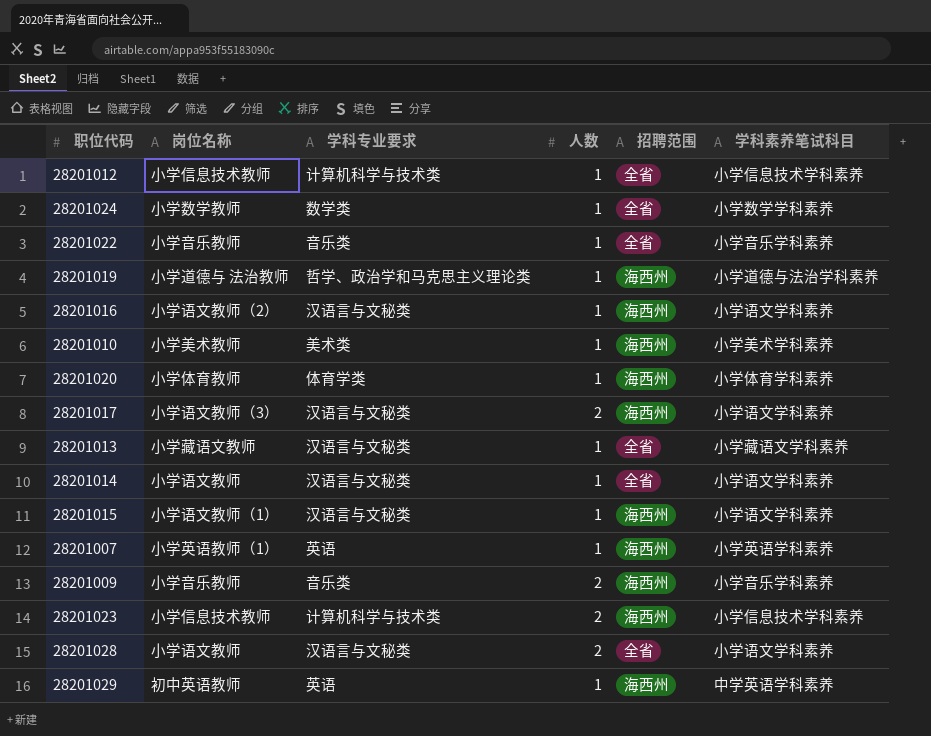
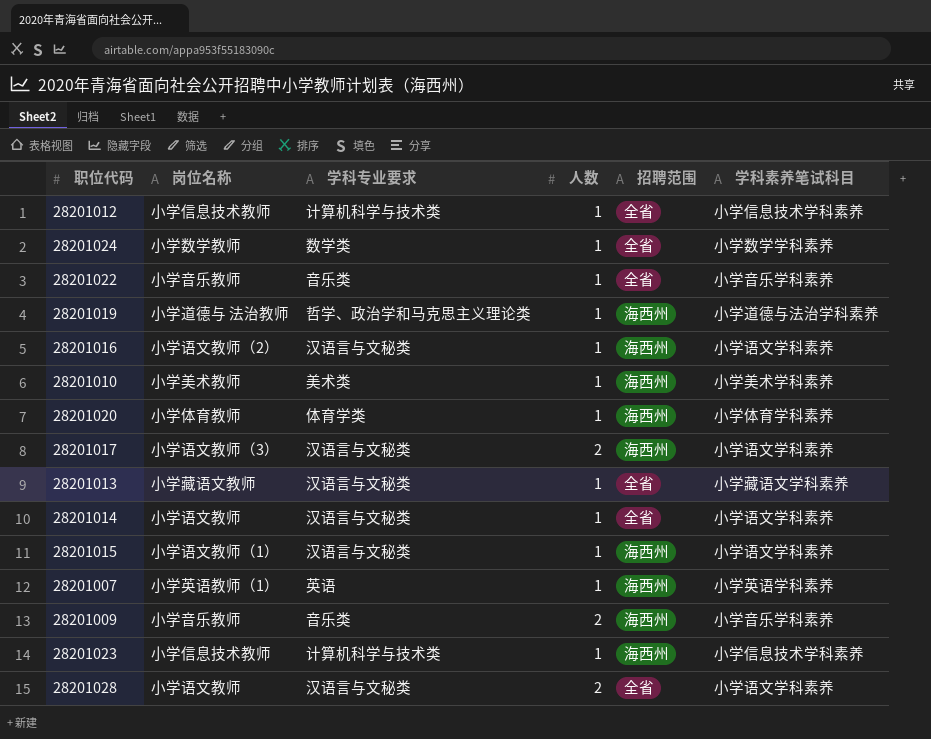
row 28201029: 初中英语教师 | 英语 | 1 | 海西州 | 中学英语学科素养 -> none
28201023 | 人数: 2 -> 1

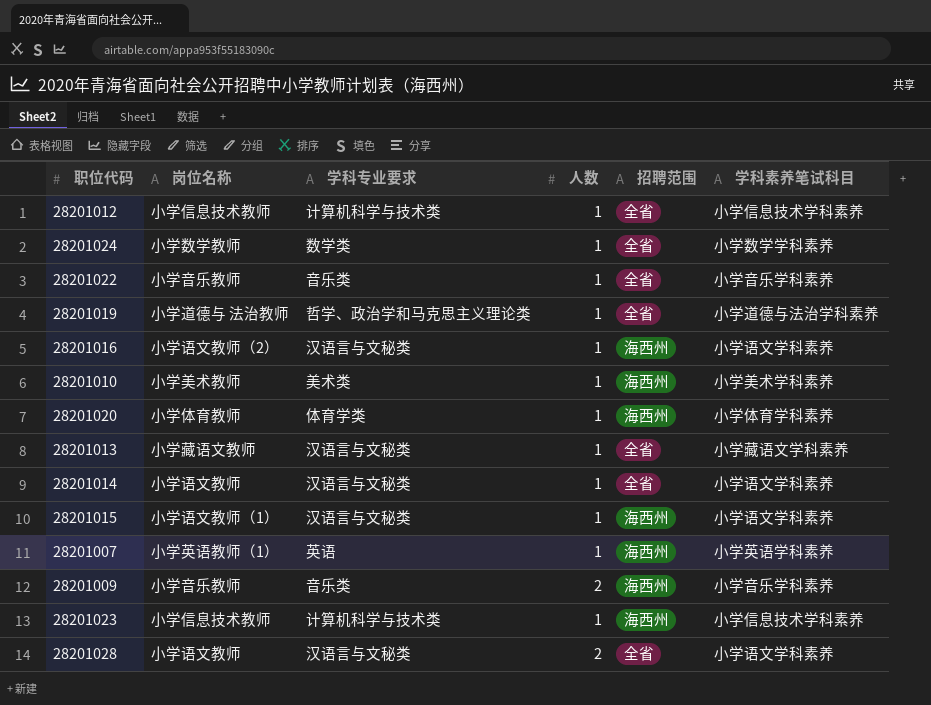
row 28201017: 小学语文教师（3） | 汉语言与文秘类 | 2 | 海西州 | 小学语文学科素养 -> none
28201019 | 招聘范围: 海西州 -> 全省

